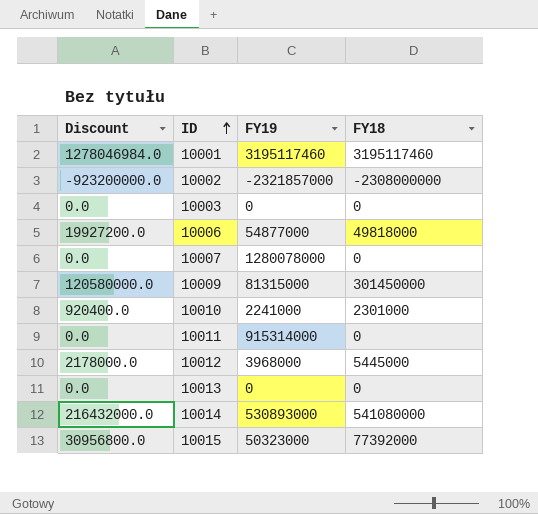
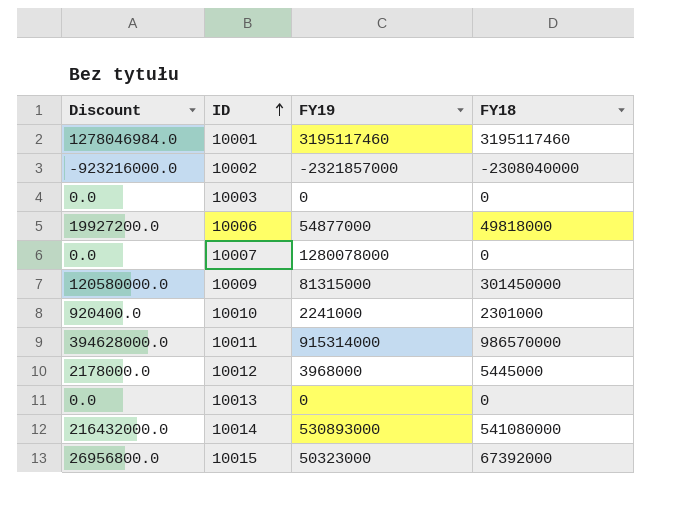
10002 | Discount: -923200000.0 -> -923216000.0
10002 | FY18: -2308000000 -> -2308040000
10011 | Discount: 0.0 -> 394628000.0
10011 | FY18: 0 -> 986570000
10015 | Discount: 30956800.0 -> 26956800.0
10015 | FY18: 77392000 -> 67392000

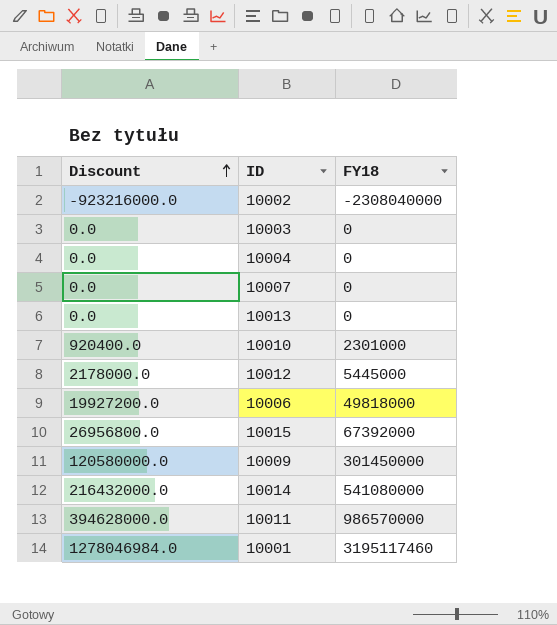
row order: ID ascending -> Discount ascending
column FY19 | position: 3 -> none
row 10004: none -> 0.0 | 0

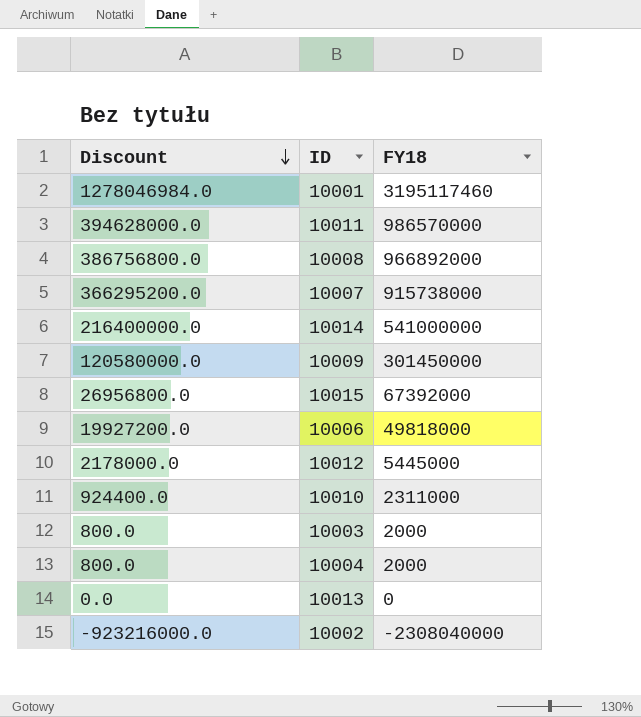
row order: Discount ascending -> Discount descending
row 10008: none -> 386756800.0 | 966892000
10007 | Discount: 0.0 -> 366295200.0
10007 | FY18: 0 -> 915738000
10014 | Discount: 216432000.0 -> 216400000.0
10014 | FY18: 541080000 -> 541000000
10010 | Discount: 920400.0 -> 924400.0
10010 | FY18: 2301000 -> 2311000
10003 | Discount: 0.0 -> 800.0
10003 | FY18: 0 -> 2000
10004 | Discount: 0.0 -> 800.0
10004 | FY18: 0 -> 2000

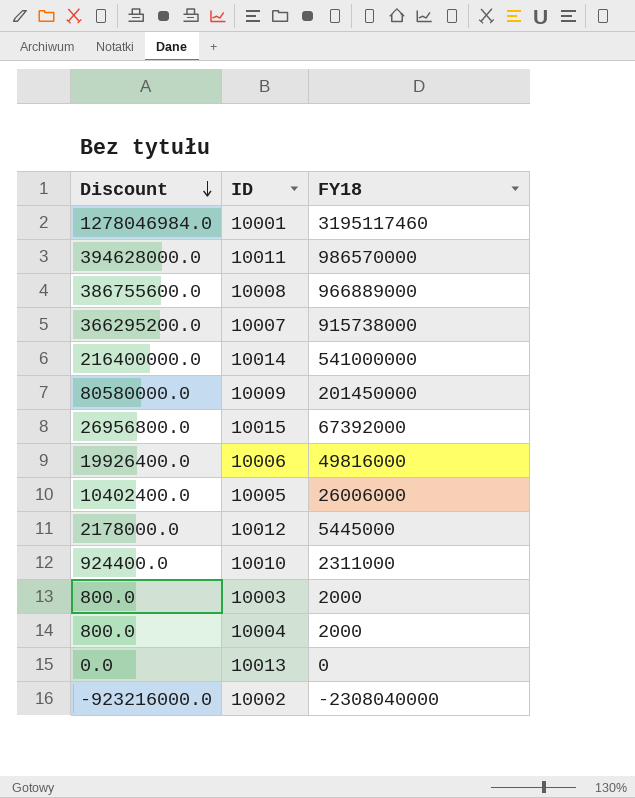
10008 | Discount: 386756800.0 -> 386755600.0
10008 | FY18: 966892000 -> 966889000
10009 | Discount: 120580000.0 -> 80580000.0
10009 | FY18: 301450000 -> 201450000
10006 | Discount: 19927200.0 -> 19926400.0
10006 | FY18: 49818000 -> 49816000
row 10005: none -> 10402400.0 | 26006000

